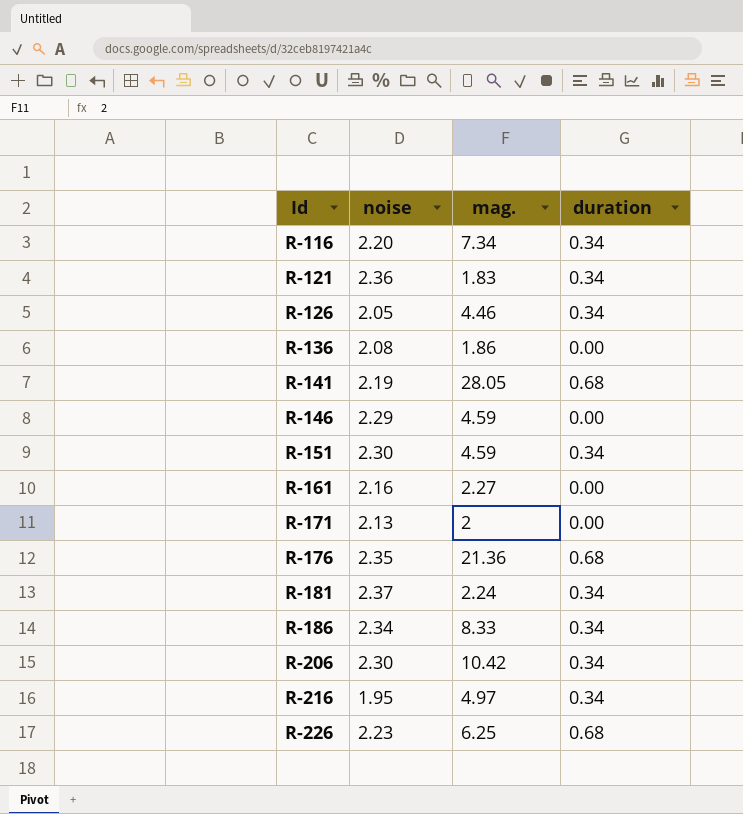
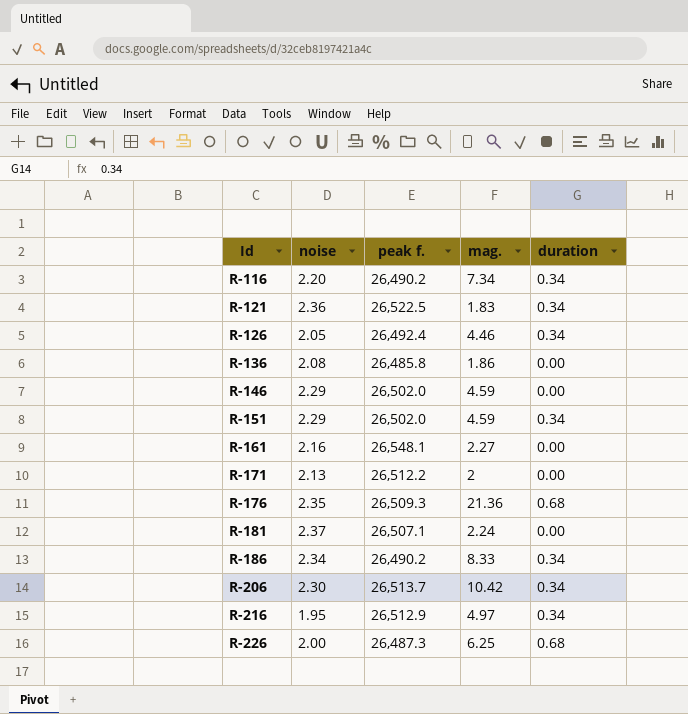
column peak f. | position: none -> 3
row R-141: 2.19 | 28.05 | 0.68 -> none
R-151 | noise: 2.30 -> 2.29
R-181 | duration: 0.34 -> 0.00
R-226 | noise: 2.23 -> 2.00

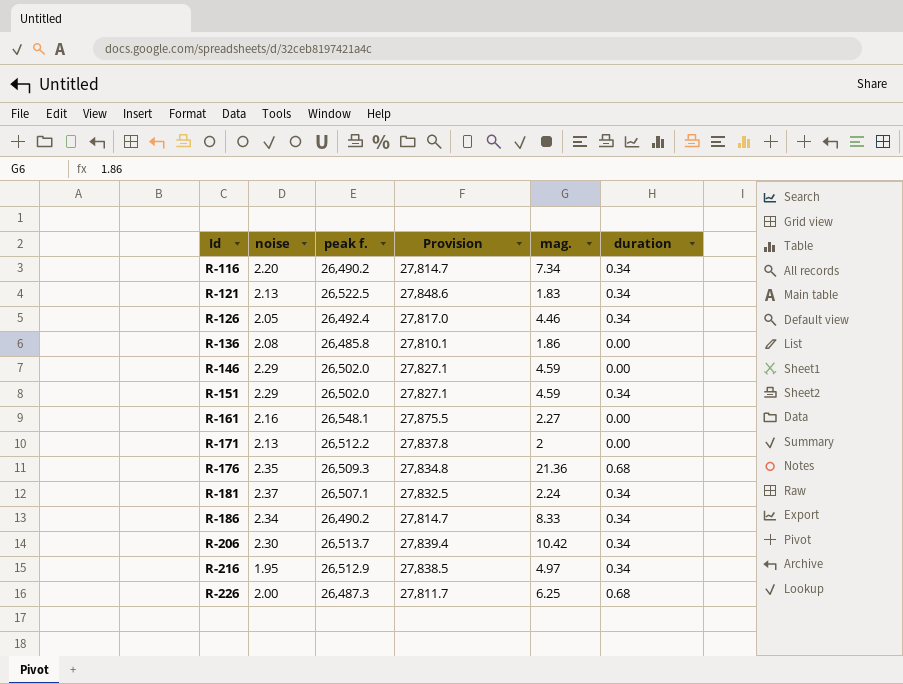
column Provision | formula: none -> [peak f.] * 1.05
R-121 | noise: 2.36 -> 2.13
R-181 | duration: 0.00 -> 0.34

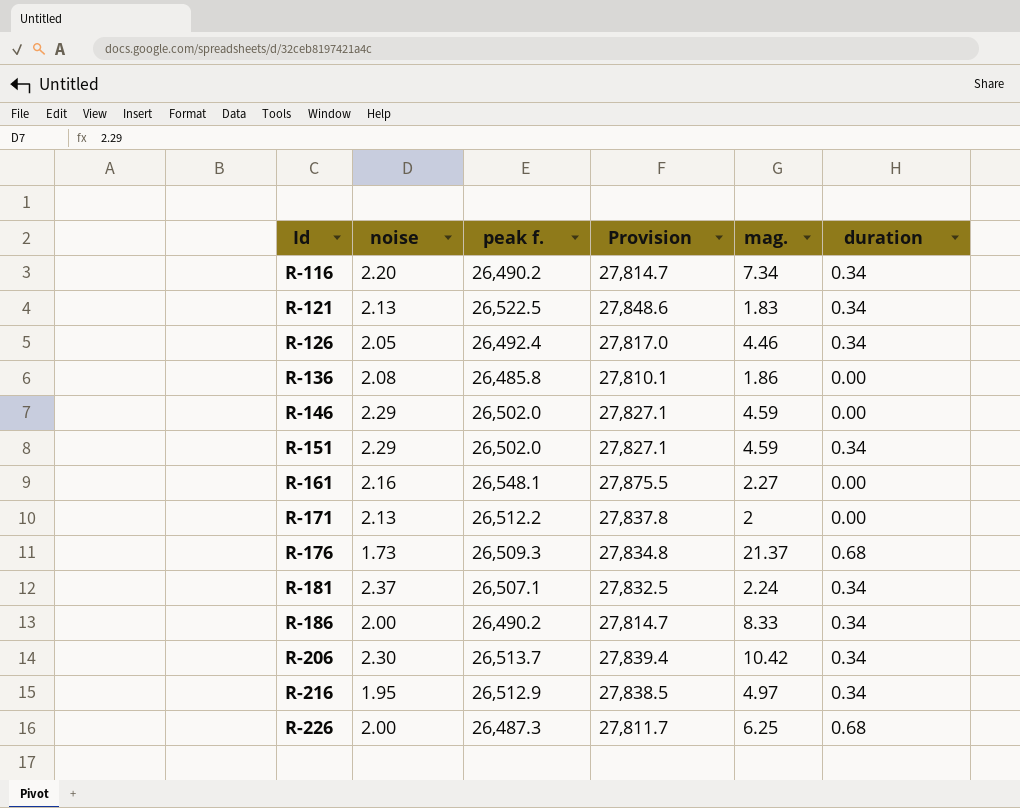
R-176 | noise: 2.35 -> 1.73
R-176 | mag.: 21.36 -> 21.37
R-186 | noise: 2.34 -> 2.00

